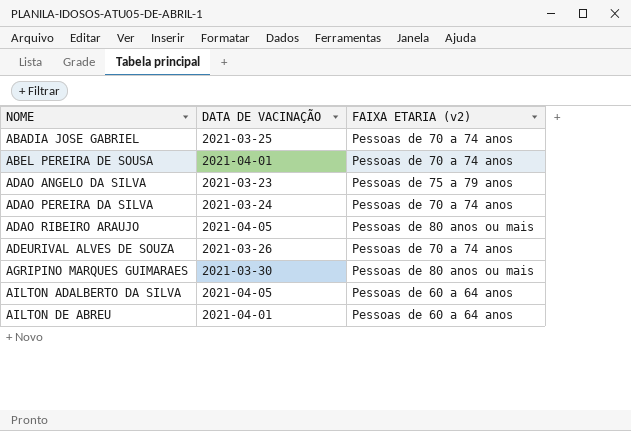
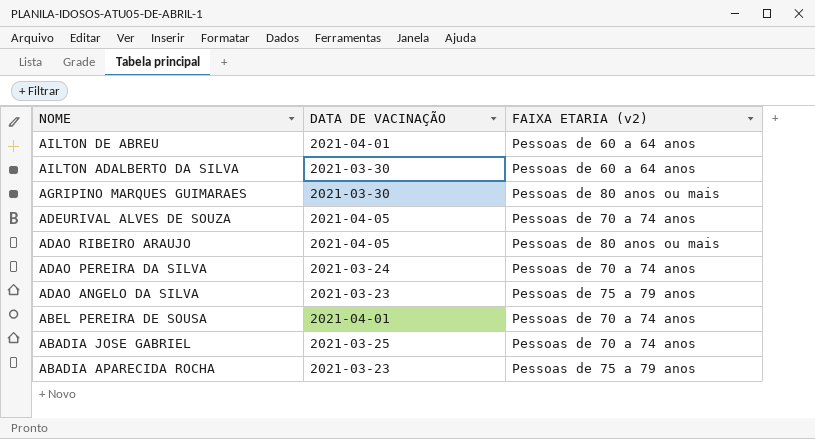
row order: NOME ascending -> NOME descending
AILTON ADALBERTO DA SILVA | DATA DE VACINAÇÃO: 2021-04-05 -> 2021-03-30
ADEURIVAL ALVES DE SOUZA | DATA DE VACINAÇÃO: 2021-03-26 -> 2021-04-05
row ABADIA APARECIDA ROCHA: none -> 2021-03-23 | Pessoas de 75 a 79 anos

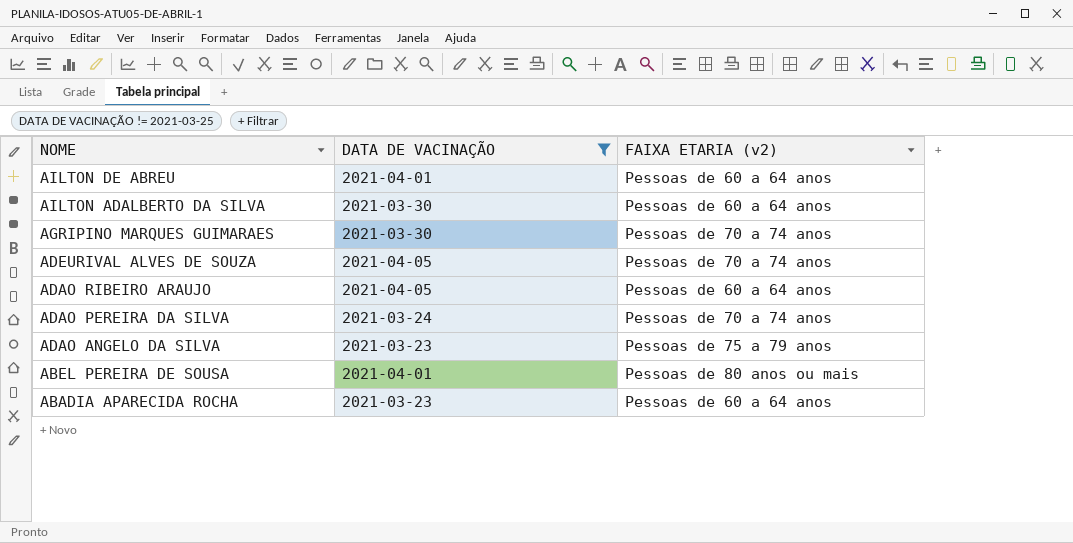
filter: none -> DATA DE VACINAÇÃO != 2021-03-25
AGRIPINO MARQUES GUIMARAES | FAIXA ETARIA (v2): Pessoas de 80 anos ou mais -> Pessoas de 70 a 74 anos
ADAO RIBEIRO ARAUJO | FAIXA ETARIA (v2): Pessoas de 80 anos ou mais -> Pessoas de 60 a 64 anos
ABEL PEREIRA DE SOUSA | FAIXA ETARIA (v2): Pessoas de 70 a 74 anos -> Pessoas de 80 anos ou mais
ABADIA APARECIDA ROCHA | FAIXA ETARIA (v2): Pessoas de 75 a 79 anos -> Pessoas de 60 a 64 anos

